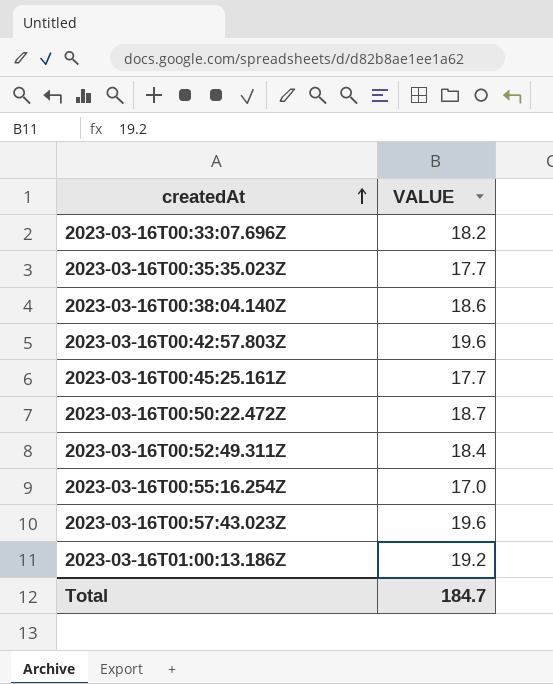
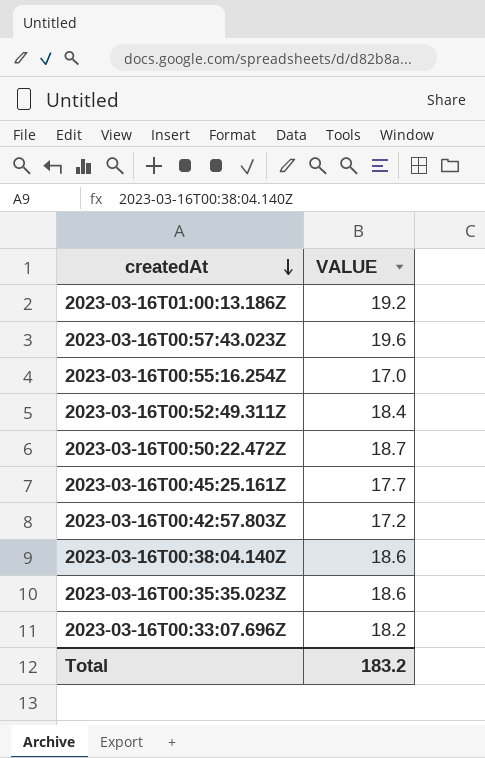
row order: createdAt ascending -> createdAt descending
2023-03-16T00:42:57.803Z | VALUE: 19.6 -> 17.2
2023-03-16T00:35:35.023Z | VALUE: 17.7 -> 18.6
Total | VALUE: 184.7 -> 183.2

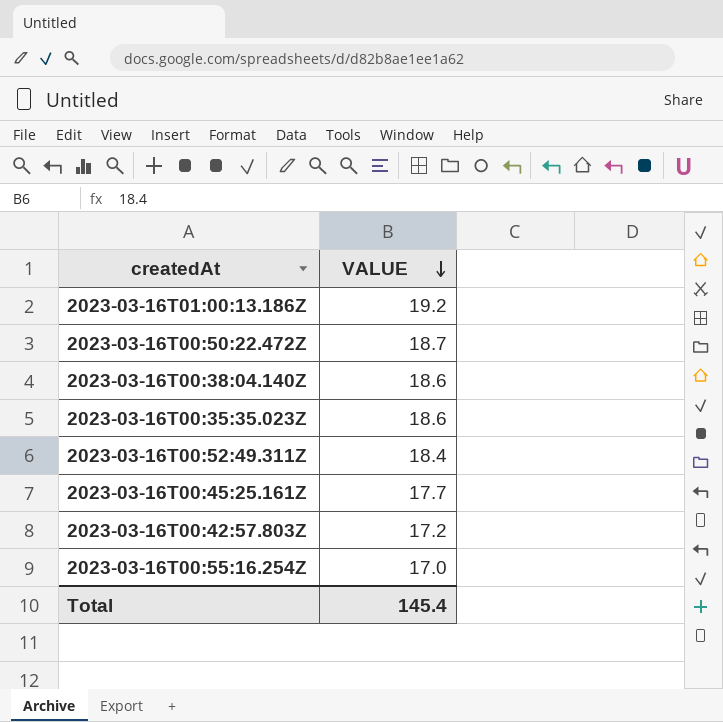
row order: createdAt descending -> VALUE descending
row 2023-03-16T00:57:43.023Z: 19.6 -> none
row 2023-03-16T00:33:07.696Z: 18.2 -> none
Total | VALUE: 183.2 -> 145.4

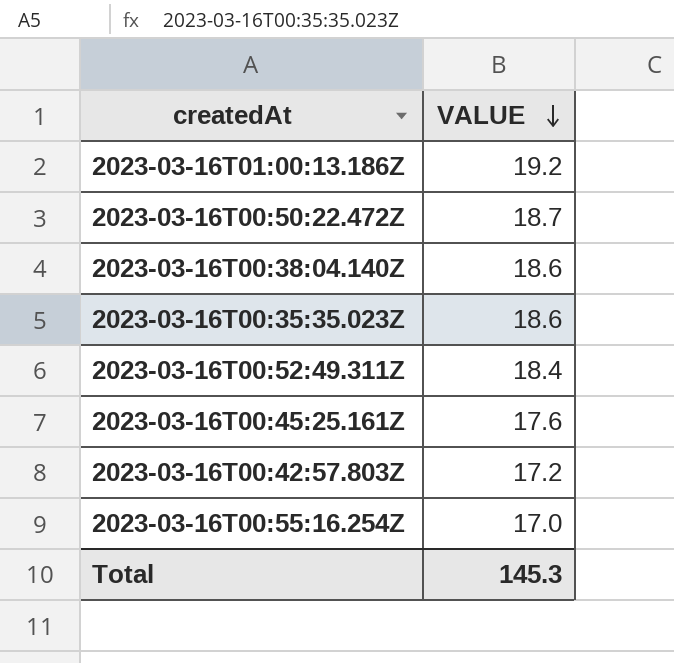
2023-03-16T00:45:25.161Z | VALUE: 17.7 -> 17.6
Total | VALUE: 145.4 -> 145.3

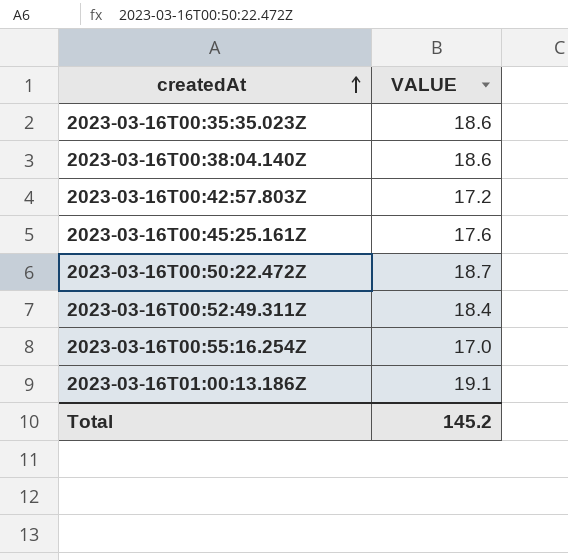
row order: VALUE descending -> createdAt ascending
2023-03-16T01:00:13.186Z | VALUE: 19.2 -> 19.1
Total | VALUE: 145.3 -> 145.2

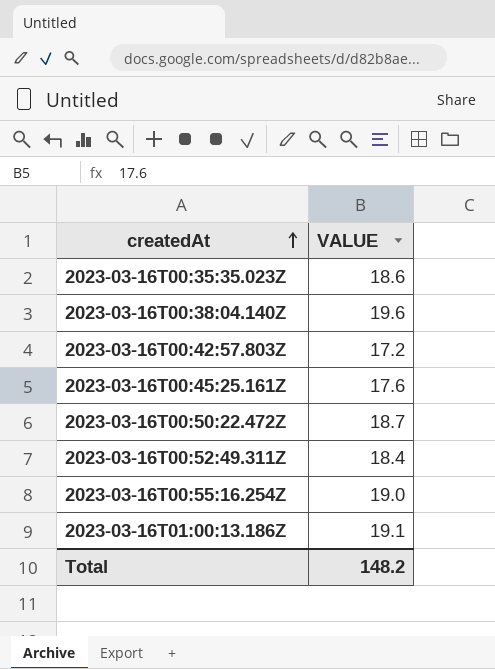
2023-03-16T00:38:04.140Z | VALUE: 18.6 -> 19.6
2023-03-16T00:55:16.254Z | VALUE: 17.0 -> 19.0
Total | VALUE: 145.2 -> 148.2

